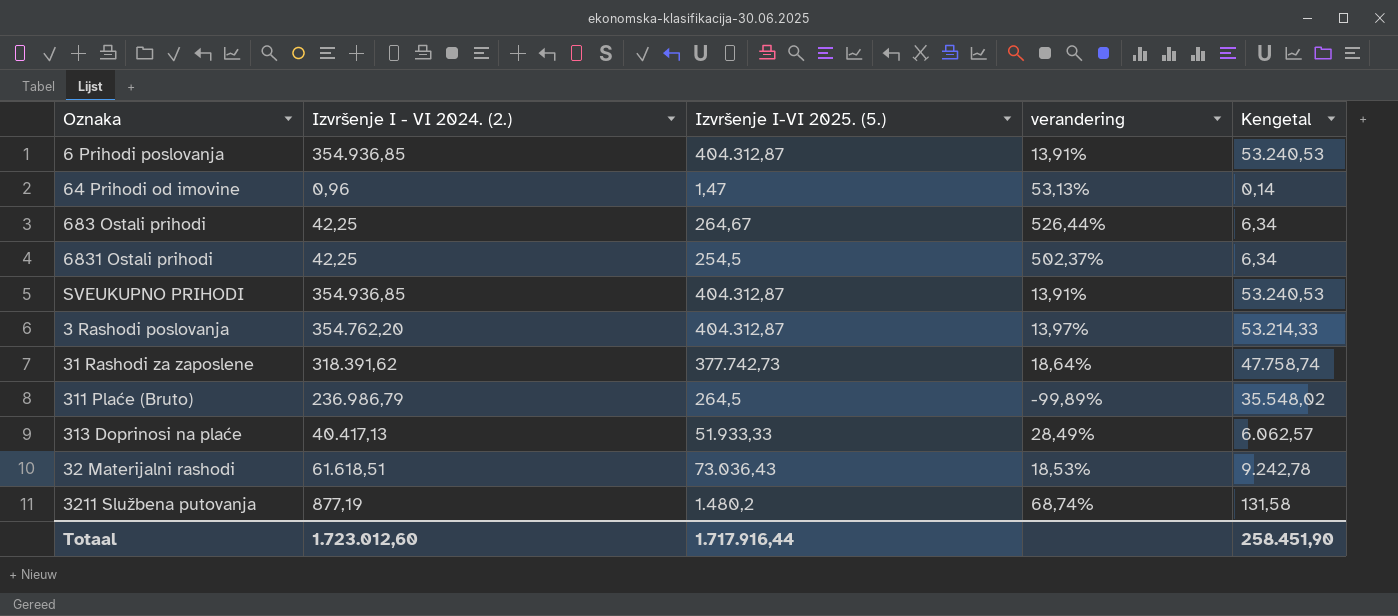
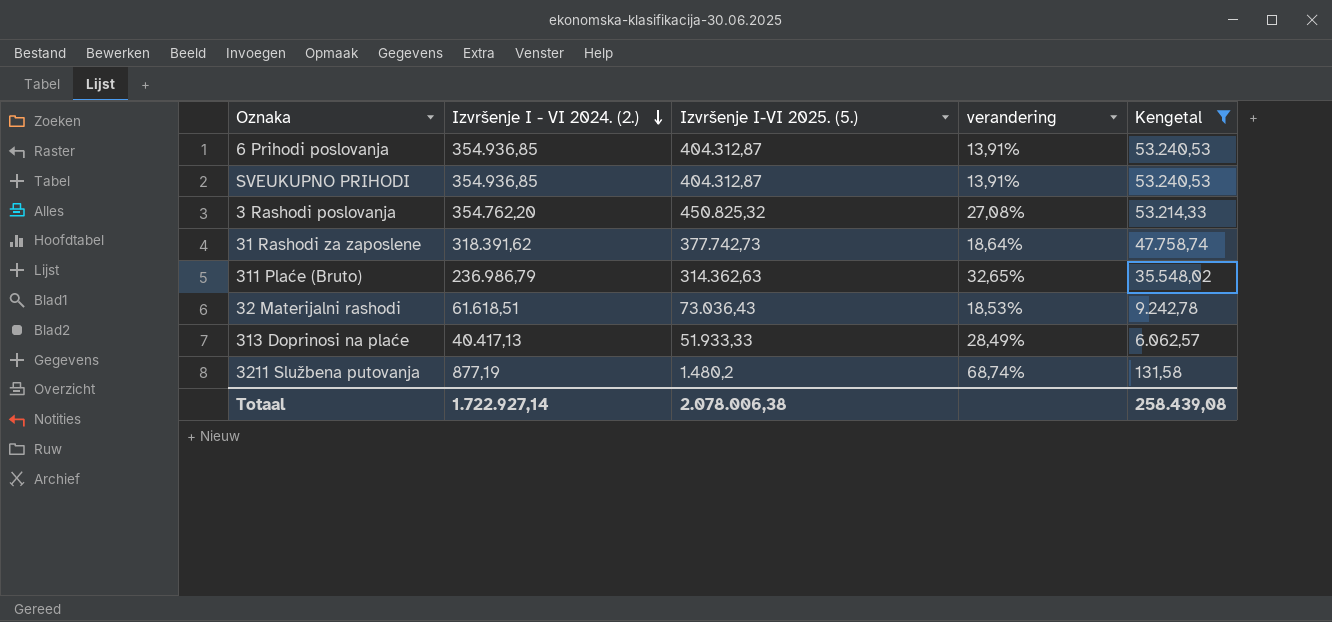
filter: none -> Kengetal >= 131,58
row order: none -> Izvršenje I - VI 2024. (2.) descending
3 Rashodi poslovanja | Izvršenje I-VI 2025. (5.): 404.312,87 -> 450.825,32
3 Rashodi poslovanja | verandering: 13,97% -> 27,08%
311 Plaće (Bruto) | Izvršenje I-VI 2025. (5.): 264,5 -> 314.362,63
311 Plaće (Bruto) | verandering: -99,89% -> 32,65%
Totaal | Izvršenje I - VI 2024. (2.): 1.723.012,60 -> 1.722.927,14
Totaal | Izvršenje I-VI 2025. (5.): 1.717.916,44 -> 2.078.006,38
Totaal | Kengetal: 258.451,90 -> 258.439,08

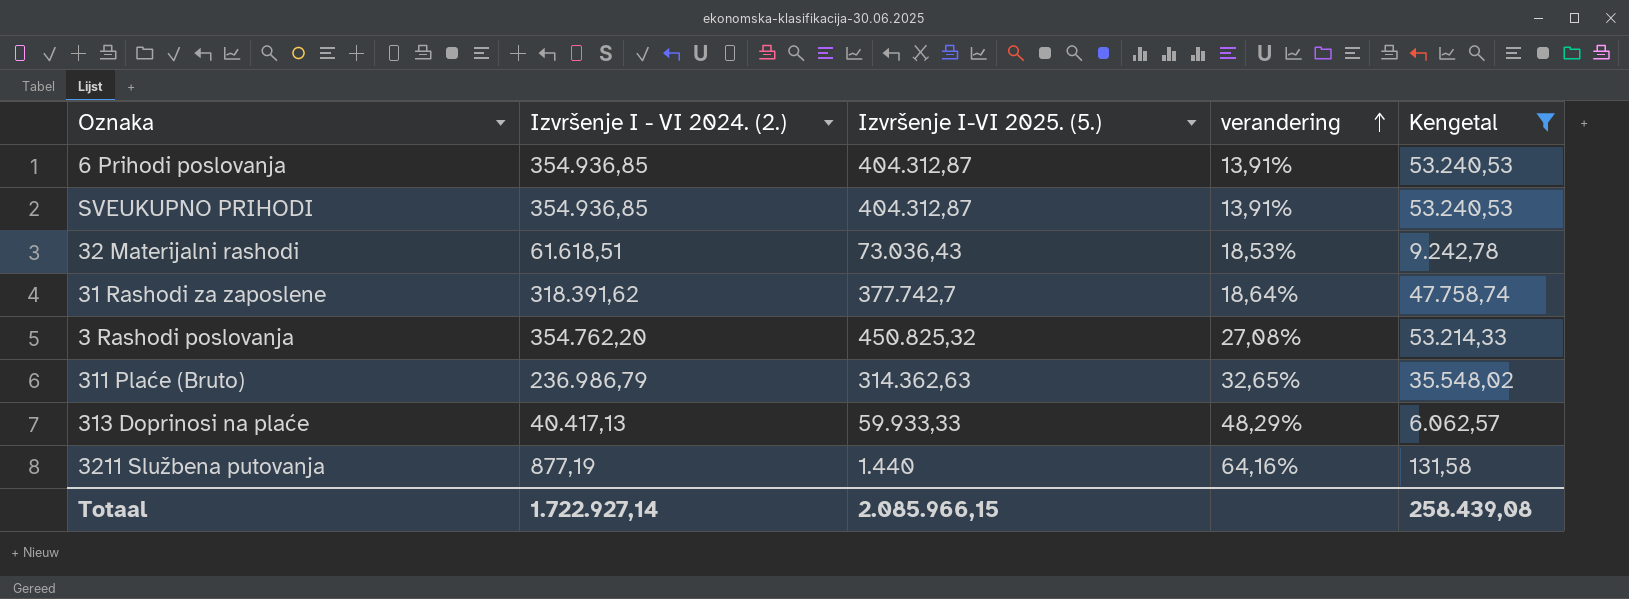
row order: Izvršenje I - VI 2024. (2.) descending -> verandering ascending
31 Rashodi za zaposlene | Izvršenje I-VI 2025. (5.): 377.742,73 -> 377.742,7
313 Doprinosi na plaće | Izvršenje I-VI 2025. (5.): 51.933,33 -> 59.933,33
313 Doprinosi na plaće | verandering: 28,49% -> 48,29%
3211 Službena putovanja | Izvršenje I-VI 2025. (5.): 1.480,2 -> 1.440
3211 Službena putovanja | verandering: 68,74% -> 64,16%
Totaal | Izvršenje I-VI 2025. (5.): 2.078.006,38 -> 2.085.966,15

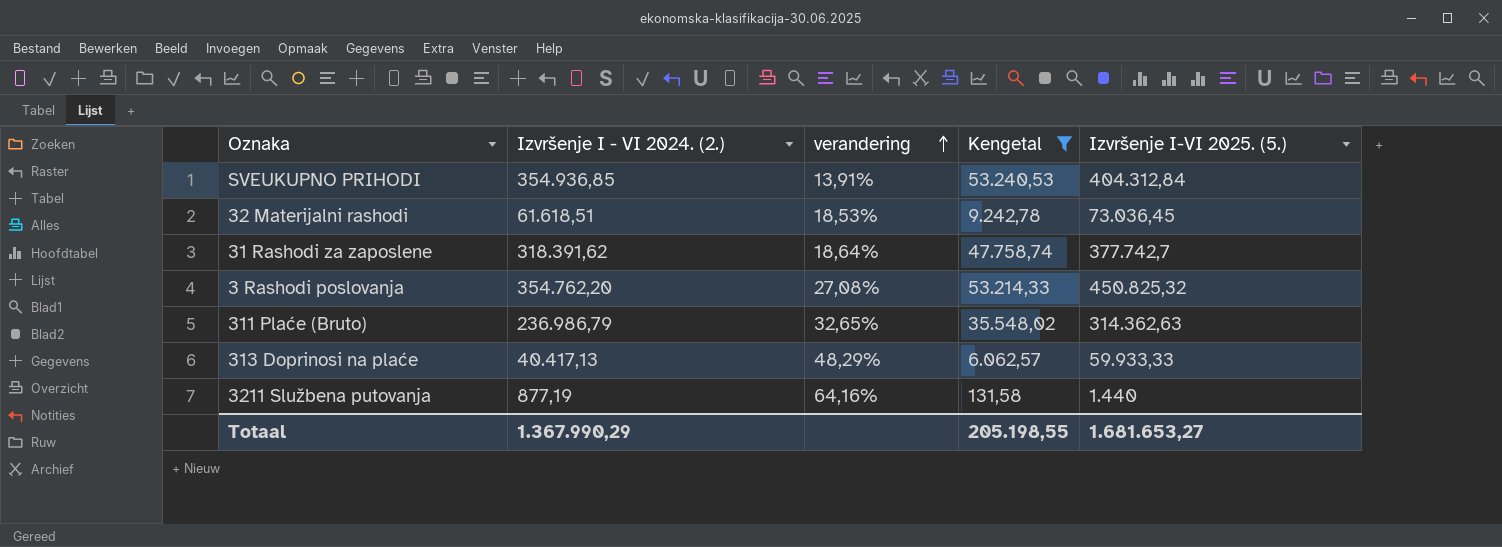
column Izvršenje I-VI 2025. (5.) | position: 3 -> 5
row 6 Prihodi poslovanja: 354.936,85 | 404.312,87 | 13,91% | 53.240,53 -> none
SVEUKUPNO PRIHODI | Izvršenje I-VI 2025. (5.): 404.312,87 -> 404.312,84
32 Materijalni rashodi | Izvršenje I-VI 2025. (5.): 73.036,43 -> 73.036,45
Totaal | Izvršenje I - VI 2024. (2.): 1.722.927,14 -> 1.367.990,29
Totaal | Kengetal: 258.439,08 -> 205.198,55
Totaal | Izvršenje I-VI 2025. (5.): 2.085.966,15 -> 1.681.653,27

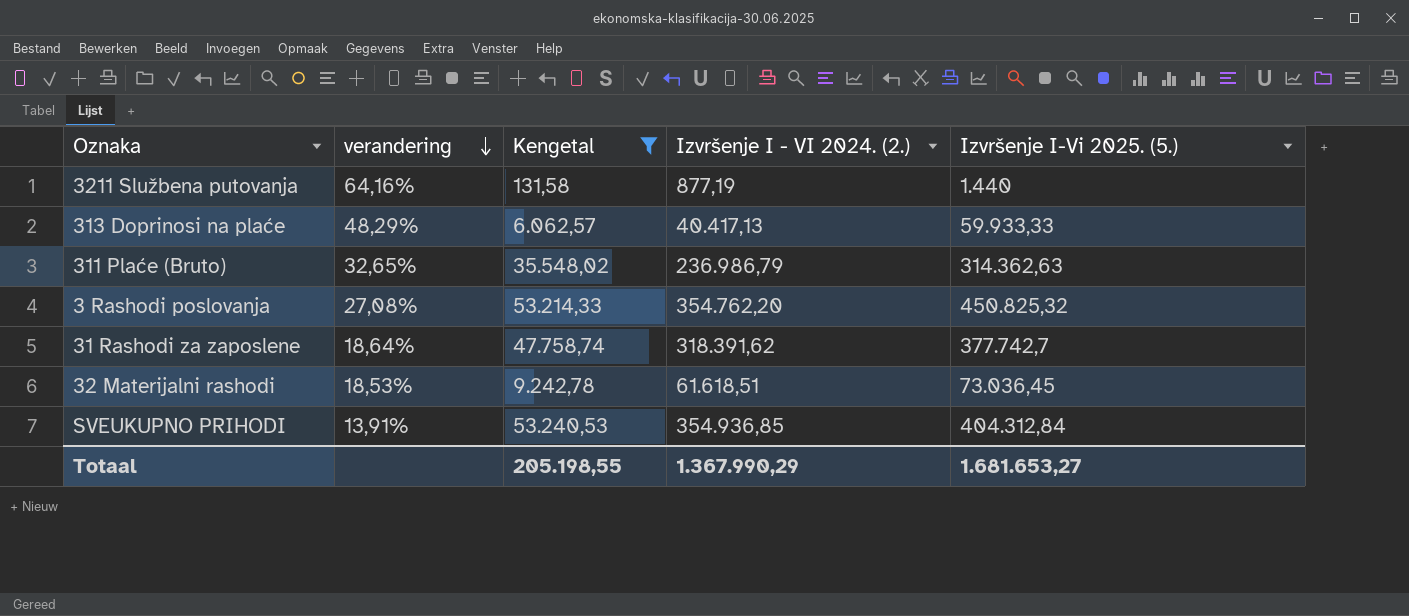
row order: verandering ascending -> verandering descending
column Izvršenje I - VI 2024. (2.) | position: 2 -> 4
column name: Izvršenje I-VI 2025. (5.) -> Izvršenje I-Vi 2025. (5.)

